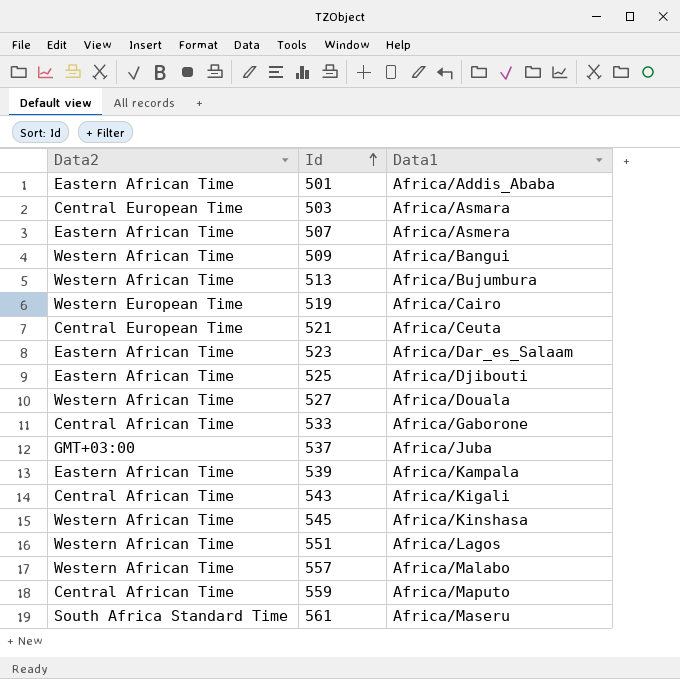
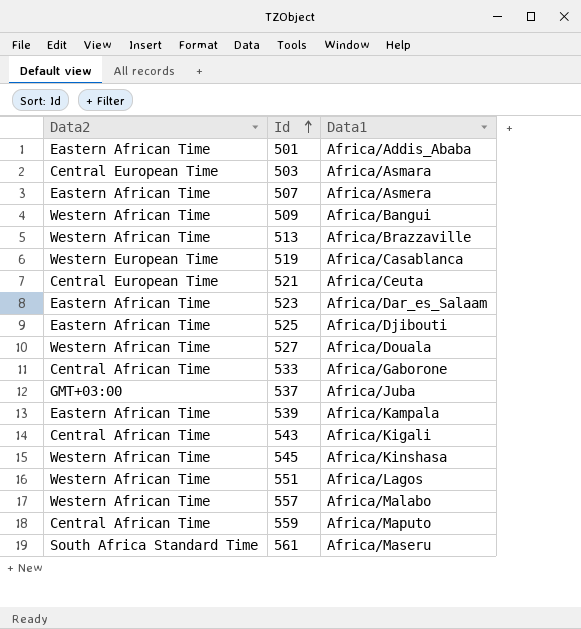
513 | Data1: Africa/Bujumbura -> Africa/Brazzaville
519 | Data1: Africa/Cairo -> Africa/Casablanca

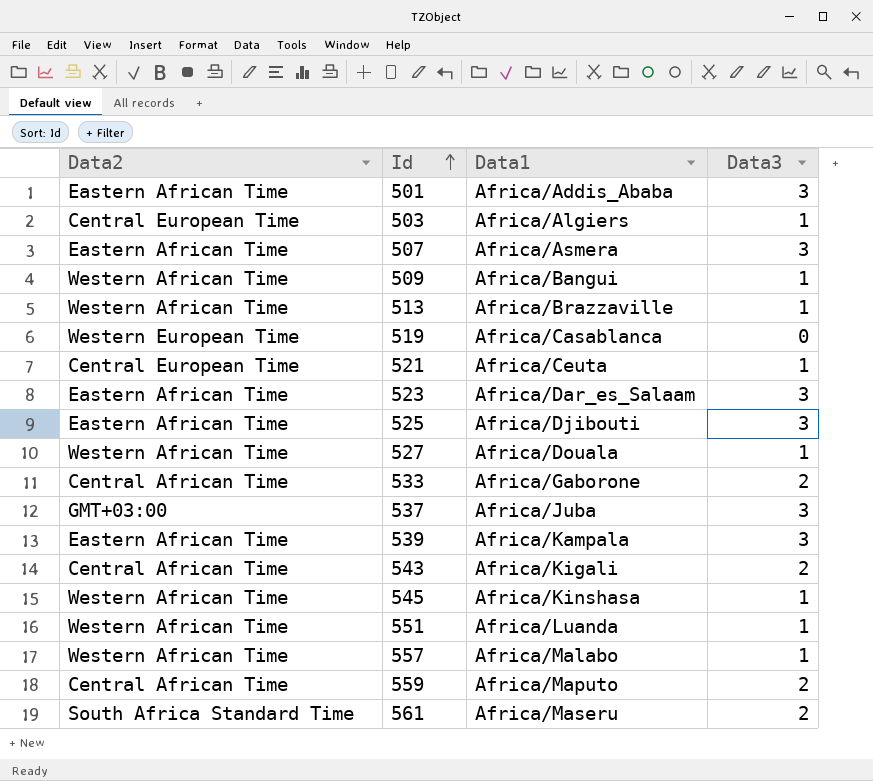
column Data3 | position: none -> 4
503 | Data1: Africa/Asmara -> Africa/Algiers
551 | Data1: Africa/Lagos -> Africa/Luanda

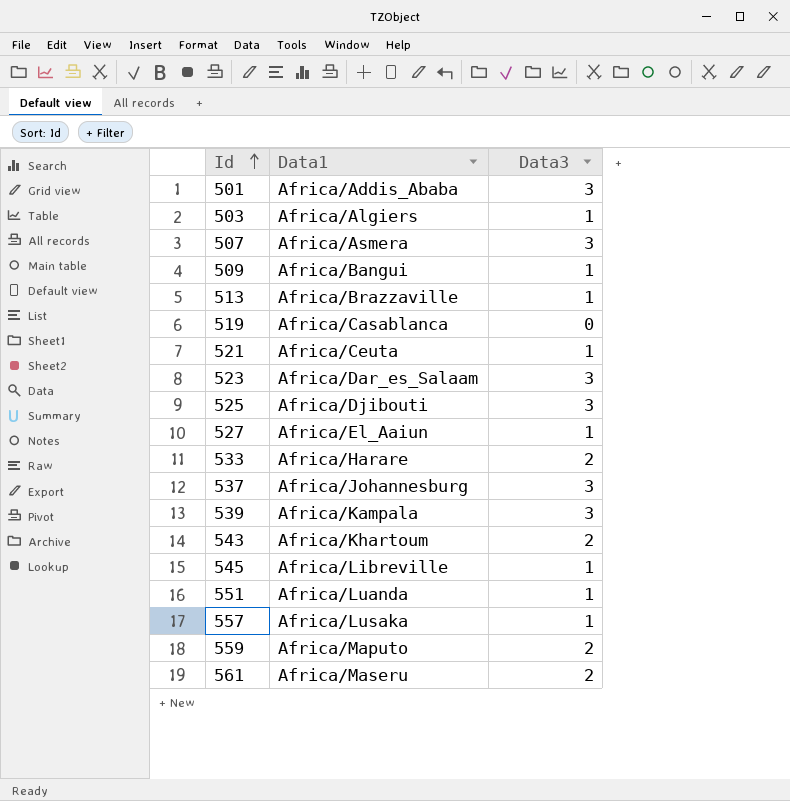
column Data2 | position: 1 -> none
527 | Data1: Africa/Douala -> Africa/El_Aaiun
533 | Data1: Africa/Gaborone -> Africa/Harare
537 | Data1: Africa/Juba -> Africa/Johannesburg
543 | Data1: Africa/Kigali -> Africa/Khartoum
545 | Data1: Africa/Kinshasa -> Africa/Libreville
557 | Data1: Africa/Malabo -> Africa/Lusaka

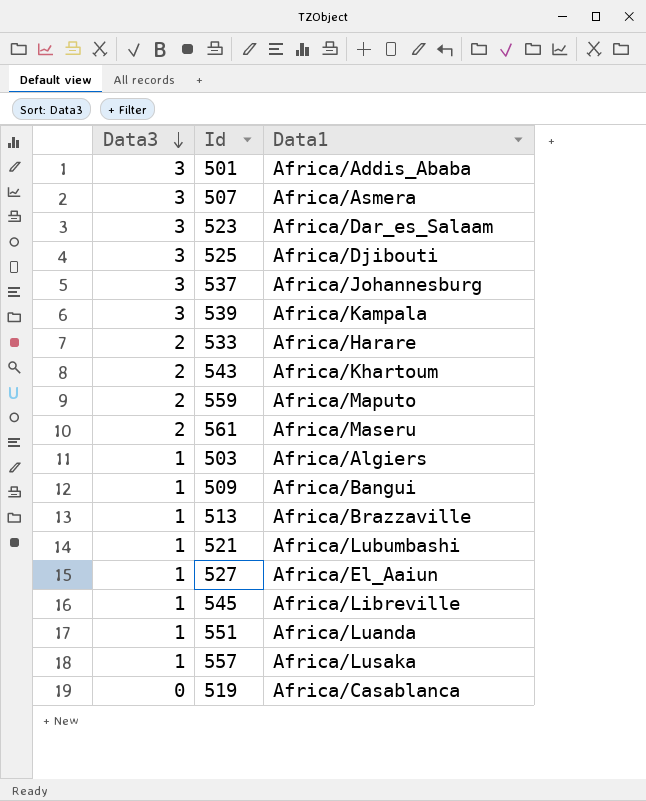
row order: Id ascending -> Data3 descending
column Data3 | position: 3 -> 1
521 | Data1: Africa/Ceuta -> Africa/Lubumbashi

